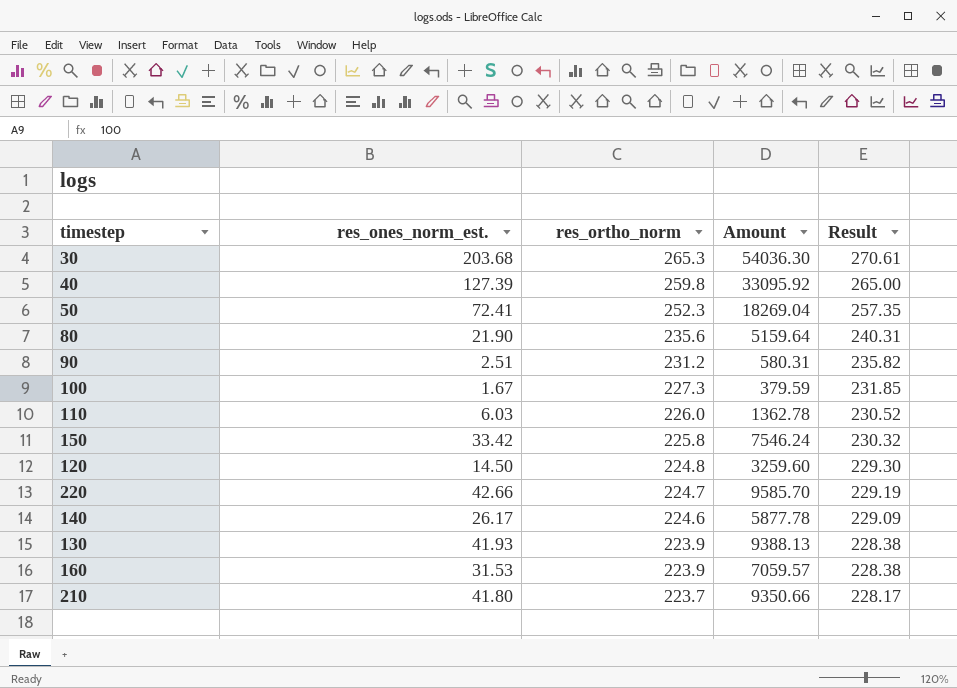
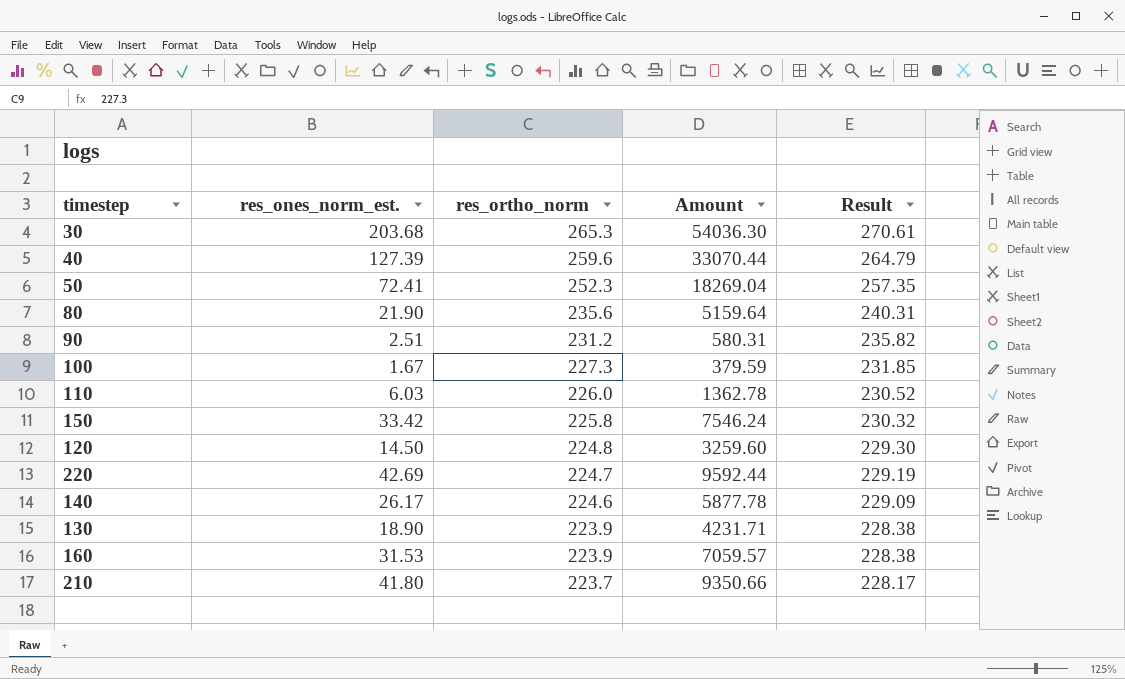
40 | res_ortho_norm: 259.8 -> 259.6
40 | Amount: 33095.92 -> 33070.44
40 | Result: 265.00 -> 264.79
220 | res_ones_norm_est.: 42.66 -> 42.69
220 | Amount: 9585.70 -> 9592.44
130 | res_ones_norm_est.: 41.93 -> 18.90
130 | Amount: 9388.13 -> 4231.71

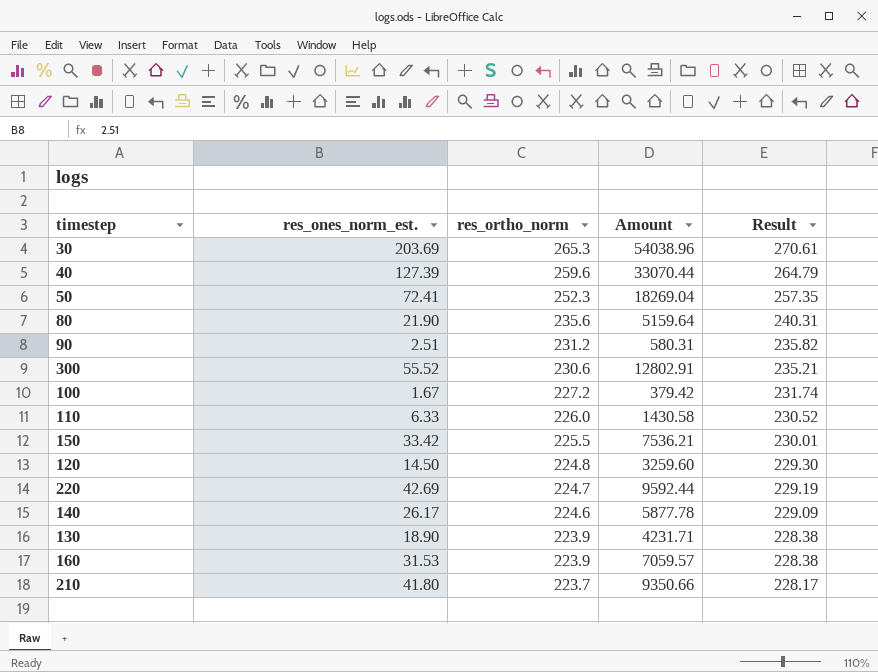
30 | res_ones_norm_est.: 203.68 -> 203.69
30 | Amount: 54036.30 -> 54038.96
row 300: none -> 55.52 | 230.6 | 12802.91 | 235.21
100 | res_ortho_norm: 227.3 -> 227.2
100 | Amount: 379.59 -> 379.42
100 | Result: 231.85 -> 231.74
110 | res_ones_norm_est.: 6.03 -> 6.33
110 | Amount: 1362.78 -> 1430.58
150 | res_ortho_norm: 225.8 -> 225.5
150 | Amount: 7546.24 -> 7536.21
150 | Result: 230.32 -> 230.01

